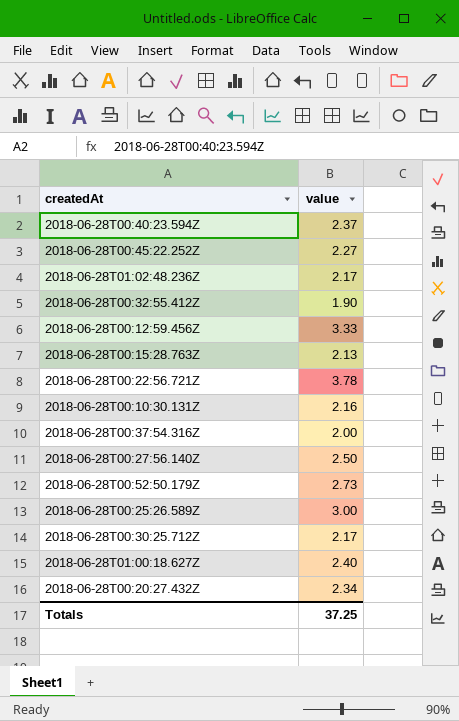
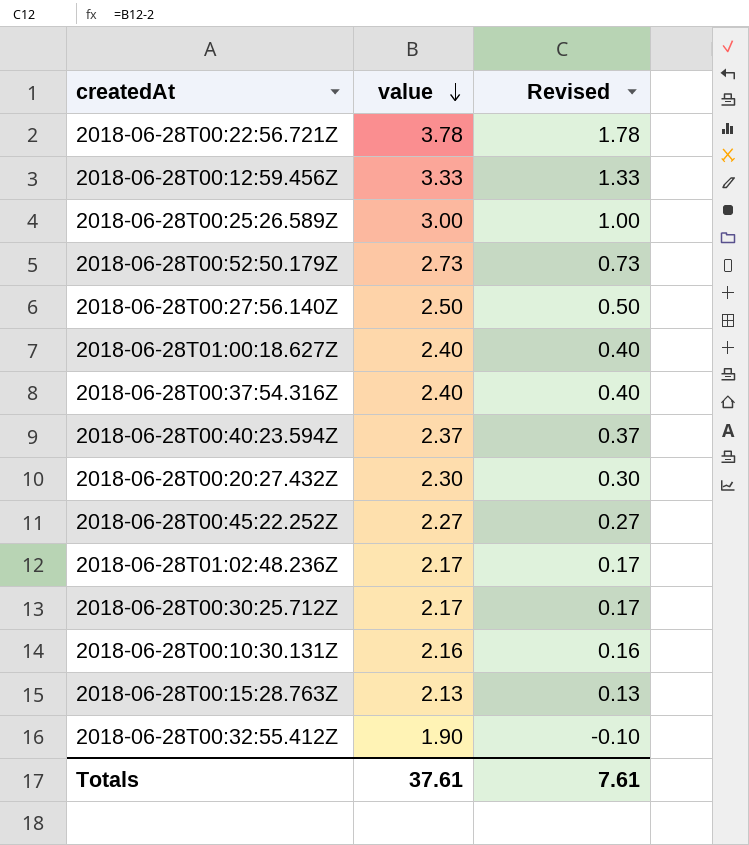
row order: none -> value descending
column Revised | formula: none -> [value] - 2
2018-06-28T00:37:54.316Z | value: 2.00 -> 2.40
2018-06-28T00:20:27.432Z | value: 2.34 -> 2.30
Totals | value: 37.25 -> 37.61

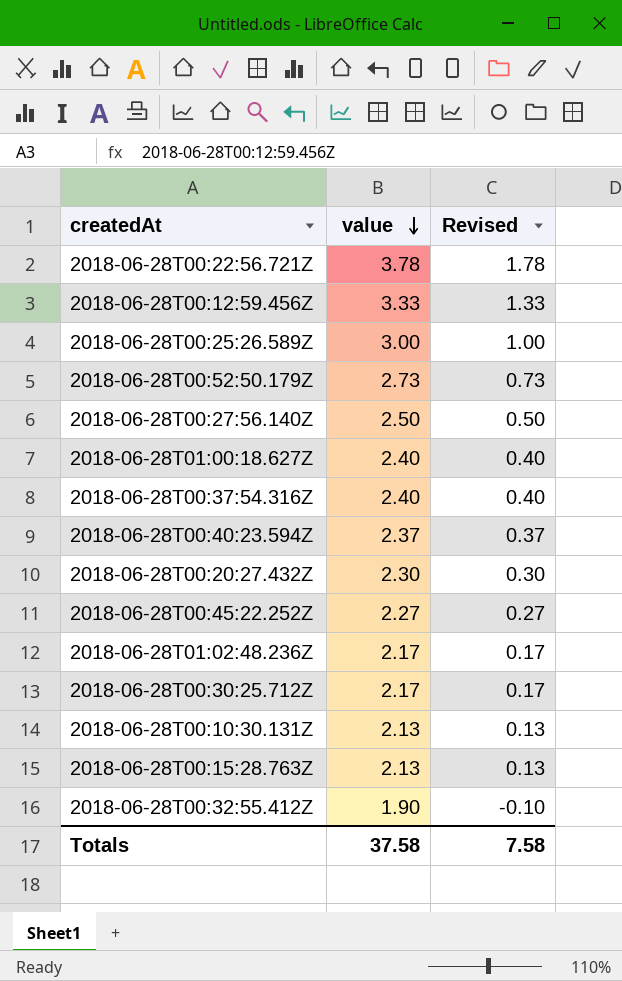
2018-06-28T00:10:30.131Z | value: 2.16 -> 2.13
2018-06-28T00:10:30.131Z | Revised: 0.16 -> 0.13
Totals | value: 37.61 -> 37.58
Totals | Revised: 7.61 -> 7.58

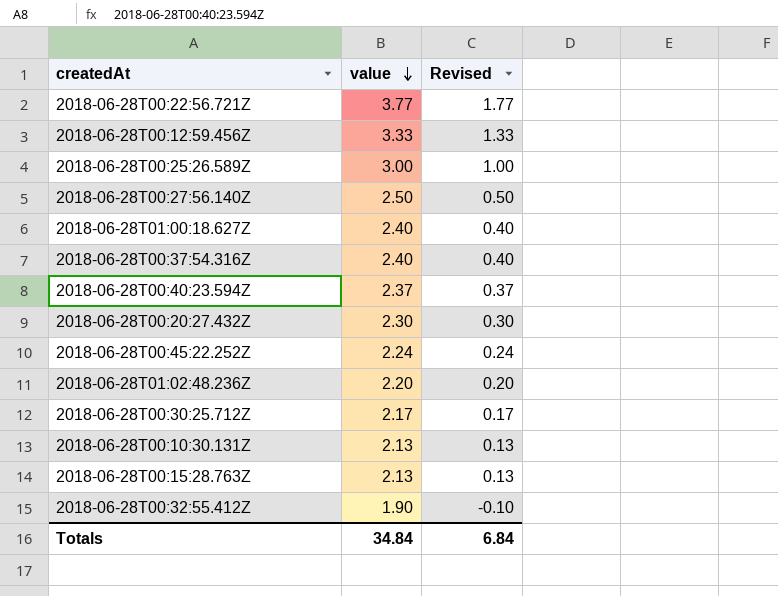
row 2018-06-28T00:52:50.179Z: 2.73 | 0.73 -> none
2018-06-28T00:22:56.721Z | value: 3.78 -> 3.77
2018-06-28T00:22:56.721Z | Revised: 1.78 -> 1.77
2018-06-28T00:45:22.252Z | value: 2.27 -> 2.24
2018-06-28T00:45:22.252Z | Revised: 0.27 -> 0.24
2018-06-28T01:02:48.236Z | value: 2.17 -> 2.20
2018-06-28T01:02:48.236Z | Revised: 0.17 -> 0.20
Totals | value: 37.58 -> 34.84
Totals | Revised: 7.58 -> 6.84

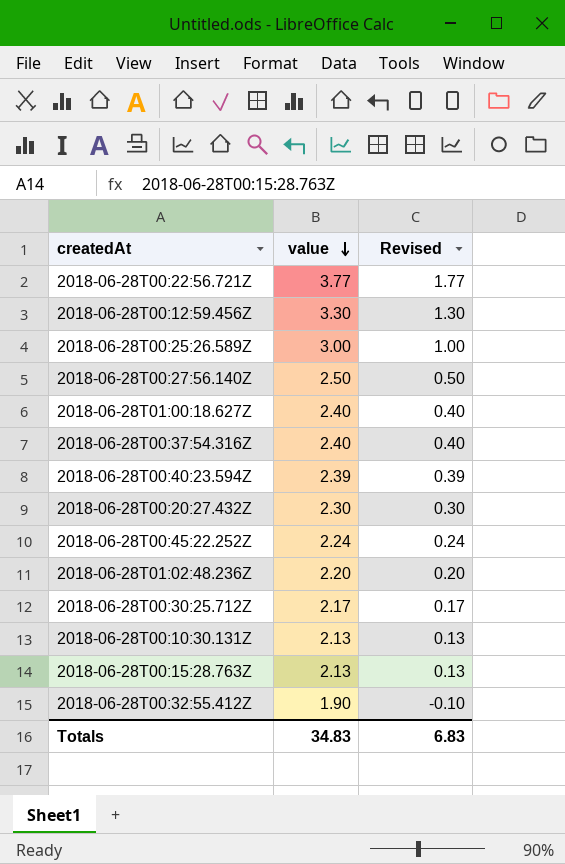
2018-06-28T00:12:59.456Z | value: 3.33 -> 3.30
2018-06-28T00:12:59.456Z | Revised: 1.33 -> 1.30
2018-06-28T00:40:23.594Z | value: 2.37 -> 2.39
2018-06-28T00:40:23.594Z | Revised: 0.37 -> 0.39
Totals | value: 34.84 -> 34.83
Totals | Revised: 6.84 -> 6.83

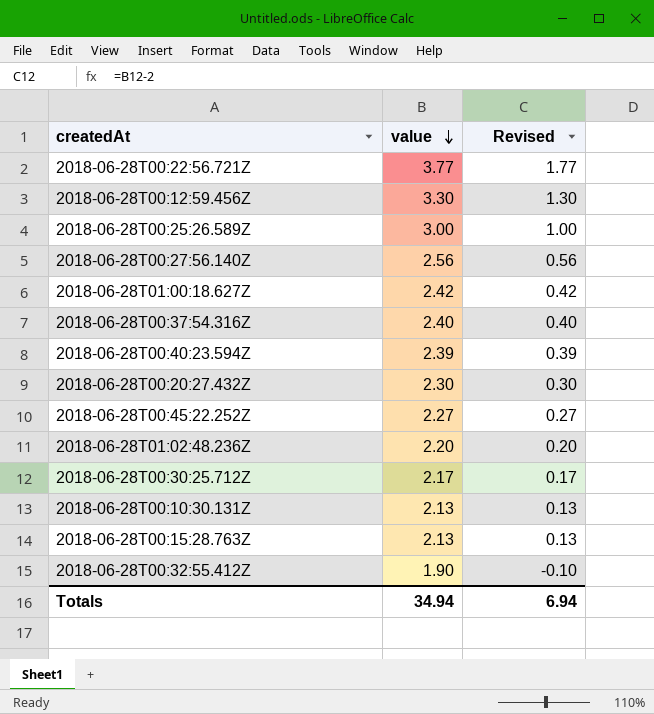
2018-06-28T00:27:56.140Z | value: 2.50 -> 2.56
2018-06-28T00:27:56.140Z | Revised: 0.50 -> 0.56
2018-06-28T01:00:18.627Z | value: 2.40 -> 2.42
2018-06-28T01:00:18.627Z | Revised: 0.40 -> 0.42
2018-06-28T00:45:22.252Z | value: 2.24 -> 2.27
2018-06-28T00:45:22.252Z | Revised: 0.24 -> 0.27
Totals | value: 34.83 -> 34.94
Totals | Revised: 6.83 -> 6.94

